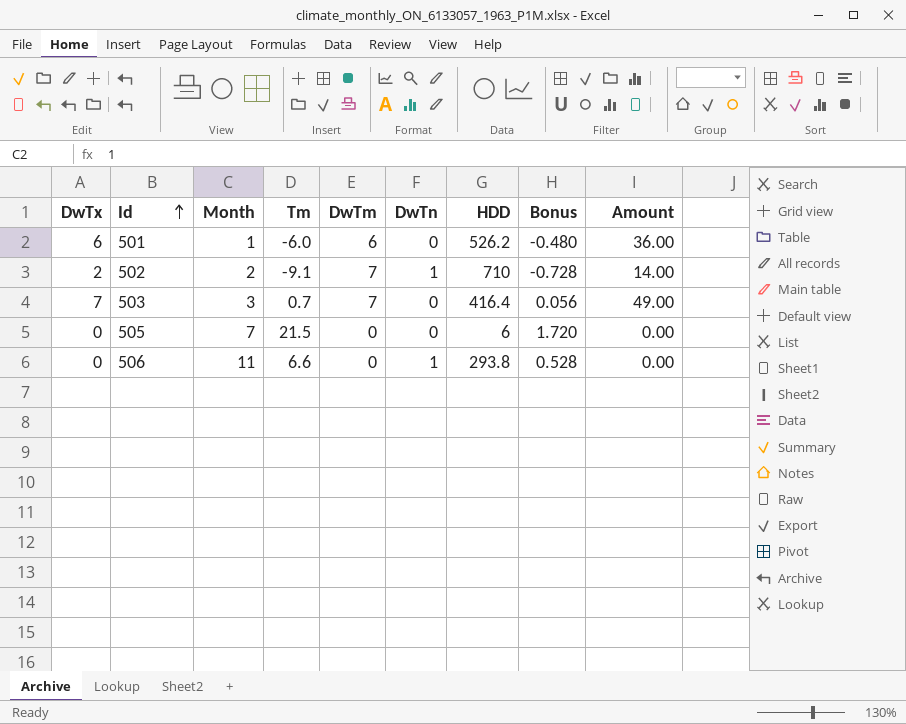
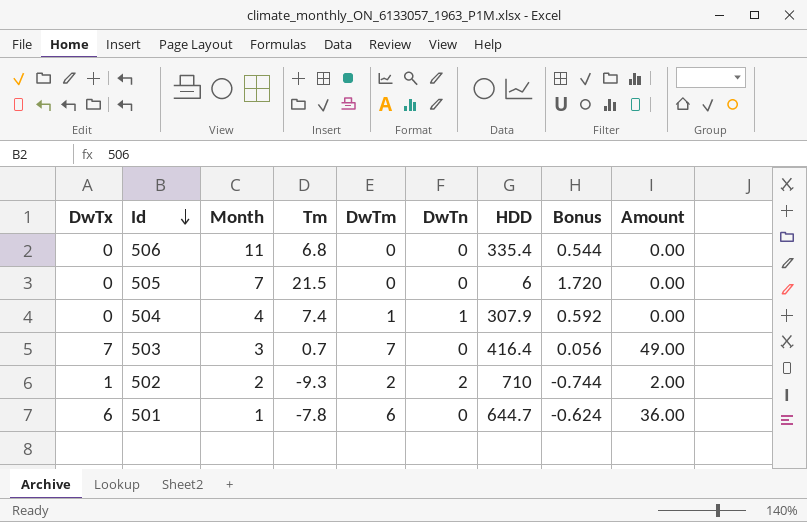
row order: Id ascending -> Id descending
506 | Tm: 6.6 -> 6.8
506 | DwTn: 1 -> 0
506 | HDD: 293.8 -> 335.4
506 | Bonus: 0.528 -> 0.544
row 504: none -> 0 | 4 | 7.4 | 1 | 1 | 307.9 | 0.592 | 0.00
502 | DwTx: 2 -> 1
502 | Tm: -9.1 -> -9.3
502 | DwTm: 7 -> 2
502 | DwTn: 1 -> 2
502 | Bonus: -0.728 -> -0.744
502 | Amount: 14.00 -> 2.00
501 | Tm: -6.0 -> -7.8
501 | HDD: 526.2 -> 644.7
501 | Bonus: -0.480 -> -0.624

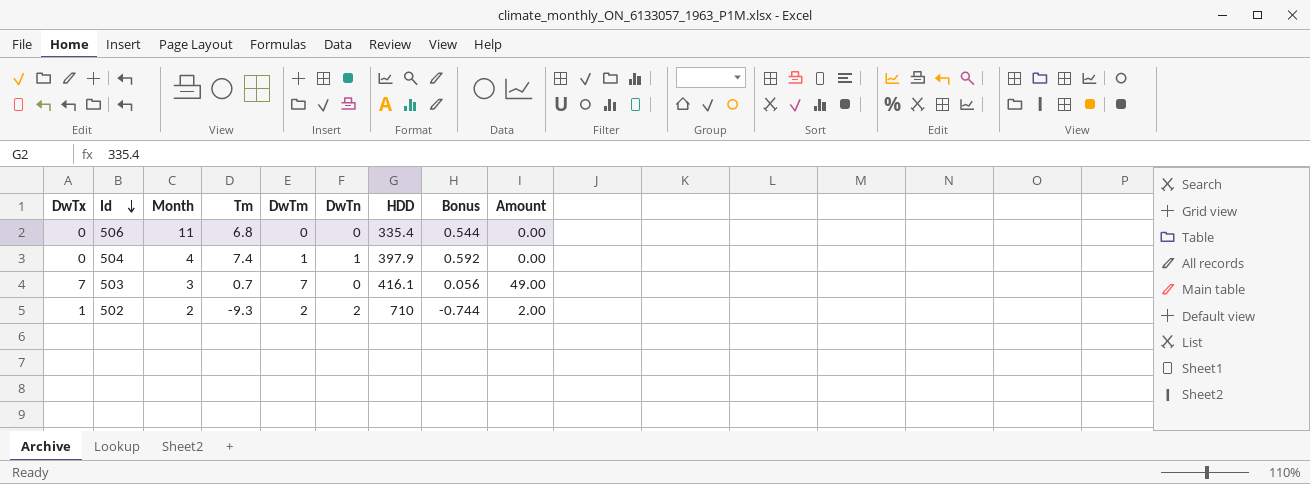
row 505: 0 | 7 | 21.5 | 0 | 0 | 6 | 1.720 | 0.00 -> none
row 501: 6 | 1 | -7.8 | 6 | 0 | 644.7 | -0.624 | 36.00 -> none
504 | HDD: 307.9 -> 397.9
503 | HDD: 416.4 -> 416.1

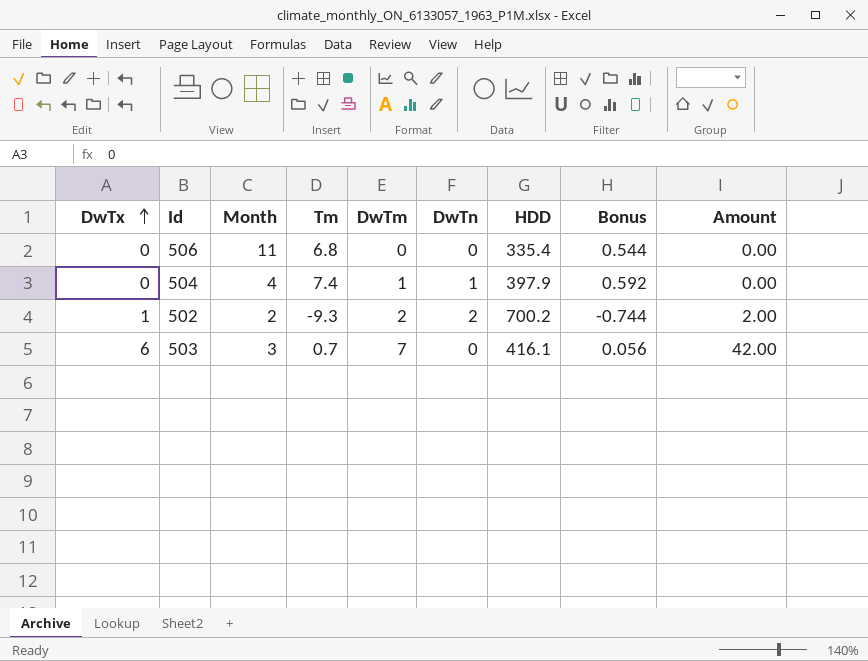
row order: Id descending -> DwTx ascending
502 | HDD: 710 -> 700.2
503 | DwTx: 7 -> 6
503 | Amount: 49.00 -> 42.00

